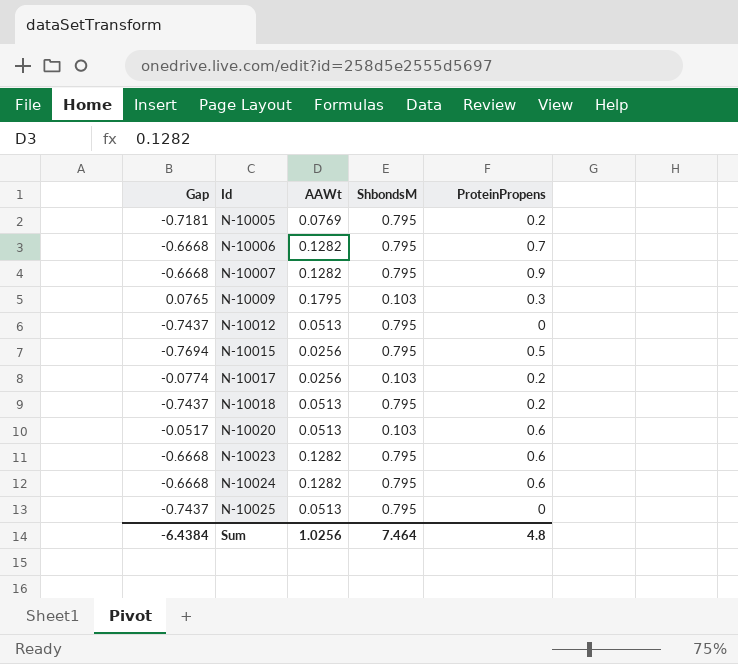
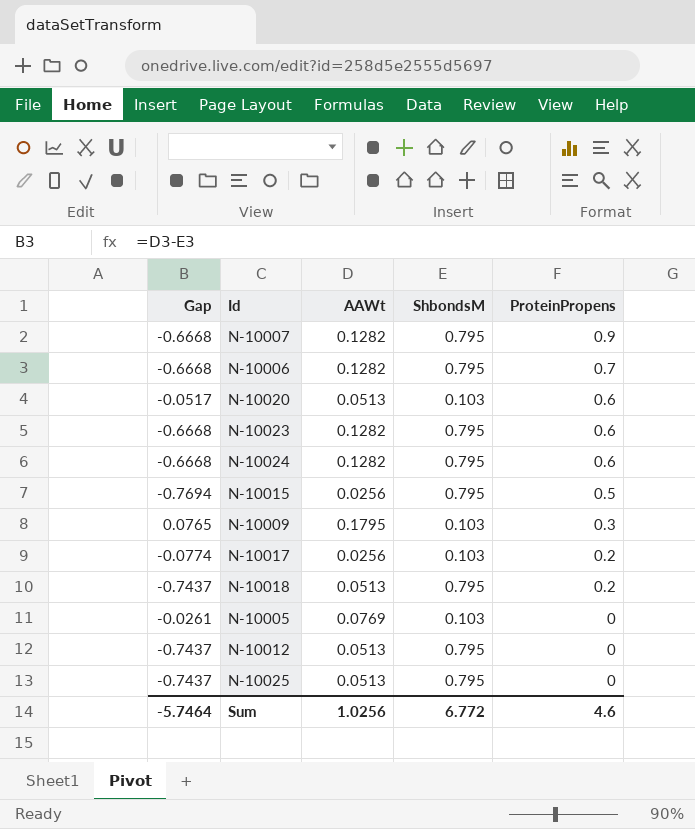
row order: Id ascending -> ProteinPropens descending
N-10005 | Gap: -0.7181 -> -0.0261
N-10005 | ShbondsM: 0.795 -> 0.103
N-10005 | ProteinPropens: 0.2 -> 0
Sum | Gap: -6.4384 -> -5.7464
Sum | ShbondsM: 7.464 -> 6.772
Sum | ProteinPropens: 4.8 -> 4.6

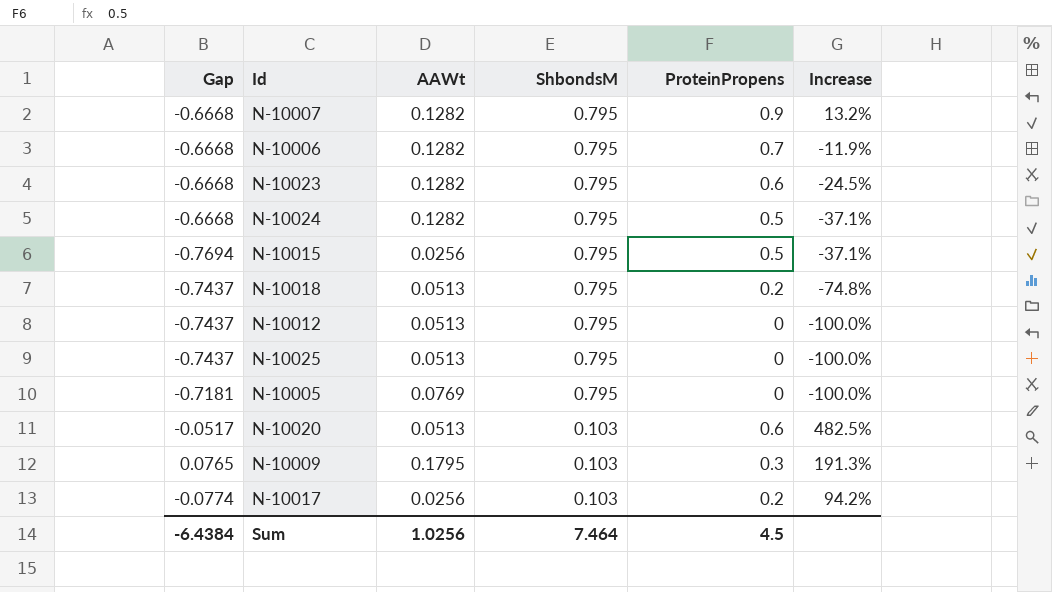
row order: ProteinPropens descending -> ShbondsM descending
column Increase | formula: none -> ([ProteinPropens] - [ShbondsM]) / [ShbondsM]
N-10024 | ProteinPropens: 0.6 -> 0.5
N-10005 | Gap: -0.0261 -> -0.7181
N-10005 | ShbondsM: 0.103 -> 0.795
Sum | Gap: -5.7464 -> -6.4384
Sum | ShbondsM: 6.772 -> 7.464
Sum | ProteinPropens: 4.6 -> 4.5

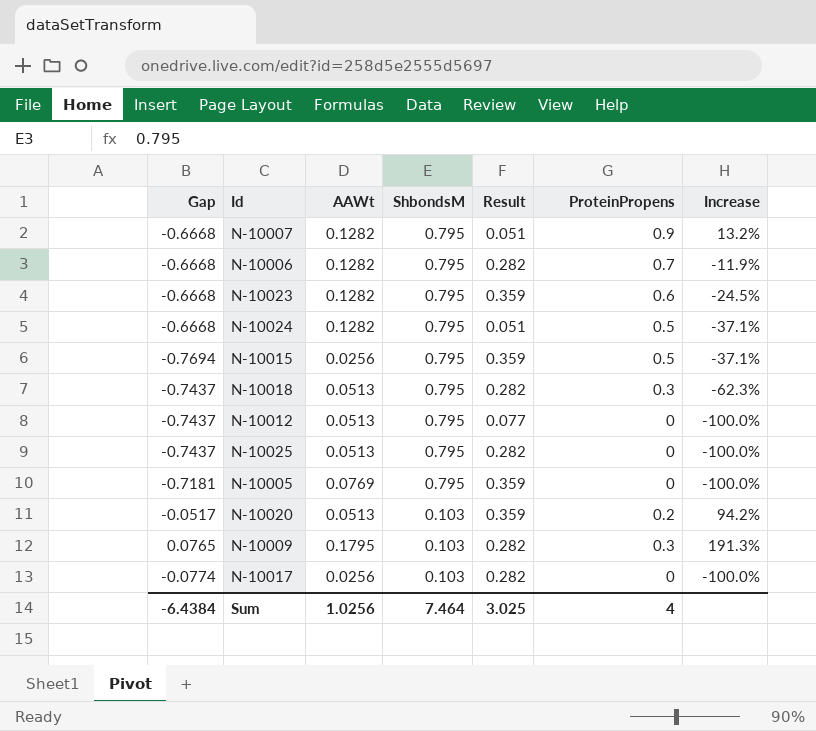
column Result | position: none -> 5
N-10018 | ProteinPropens: 0.2 -> 0.3
N-10018 | Increase: -74.8% -> -62.3%
N-10020 | ProteinPropens: 0.6 -> 0.2
N-10020 | Increase: 482.5% -> 94.2%
N-10017 | ProteinPropens: 0.2 -> 0
N-10017 | Increase: 94.2% -> -100.0%
Sum | ProteinPropens: 4.5 -> 4

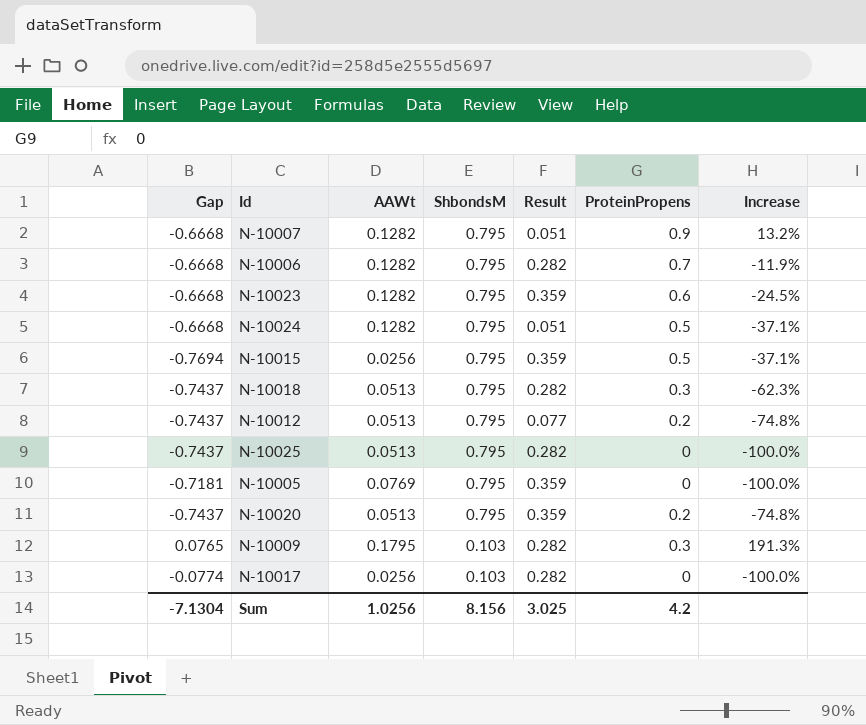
N-10012 | ProteinPropens: 0 -> 0.2
N-10012 | Increase: -100.0% -> -74.8%
N-10020 | Gap: -0.0517 -> -0.7437
N-10020 | ShbondsM: 0.103 -> 0.795
N-10020 | Increase: 94.2% -> -74.8%
Sum | Gap: -6.4384 -> -7.1304
Sum | ShbondsM: 7.464 -> 8.156
Sum | ProteinPropens: 4 -> 4.2

